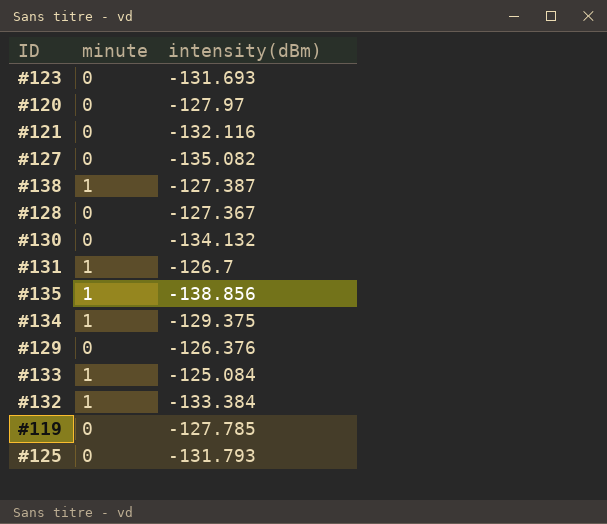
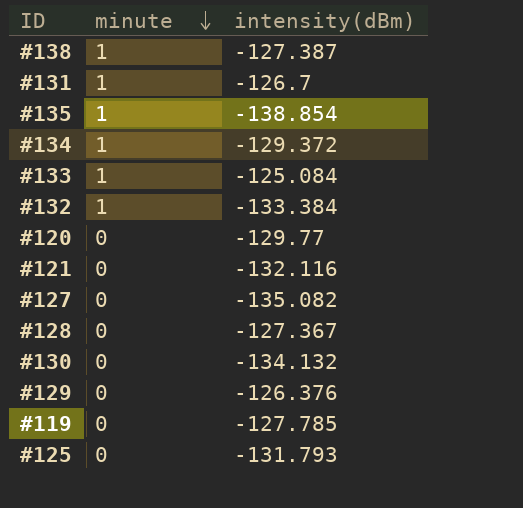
row order: none -> minute descending
row #123: 0 | -131.693 -> none
#135 | intensity(dBm): -138.856 -> -138.854
#134 | intensity(dBm): -129.375 -> -129.372
#120 | intensity(dBm): -127.97 -> -129.77

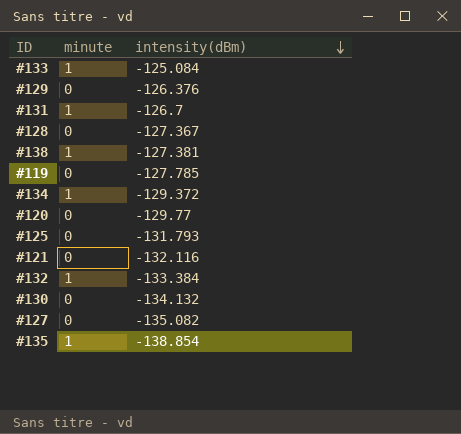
row order: minute descending -> intensity(dBm) descending
#138 | intensity(dBm): -127.387 -> -127.381

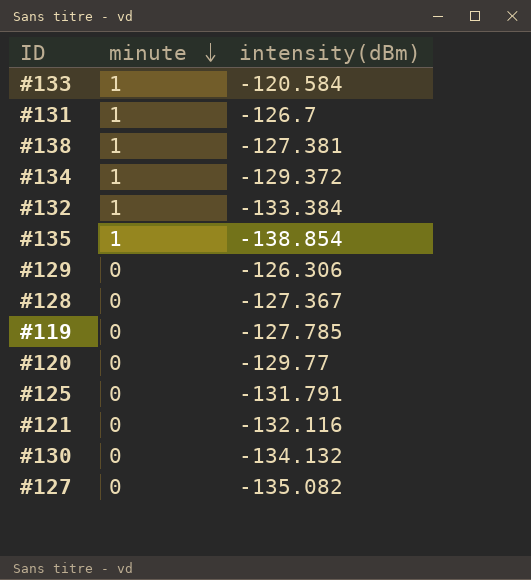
row order: intensity(dBm) descending -> minute descending
#133 | intensity(dBm): -125.084 -> -120.584
#129 | intensity(dBm): -126.376 -> -126.306
#125 | intensity(dBm): -131.793 -> -131.791

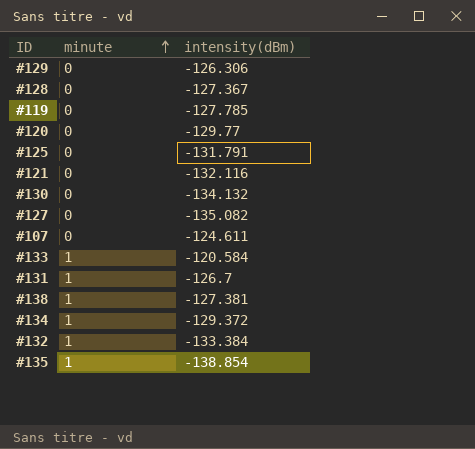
row order: minute descending -> minute ascending
row #107: none -> 0 | -124.611

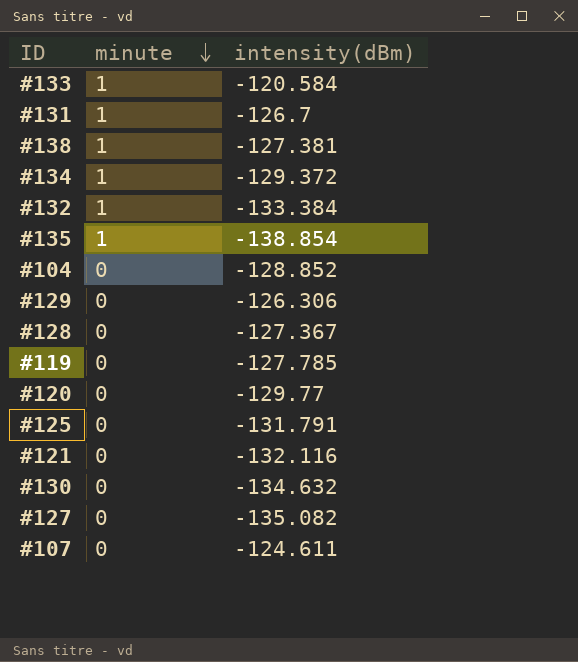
row order: minute ascending -> minute descending
row #104: none -> 0 | -128.852
#130 | intensity(dBm): -134.132 -> -134.632

